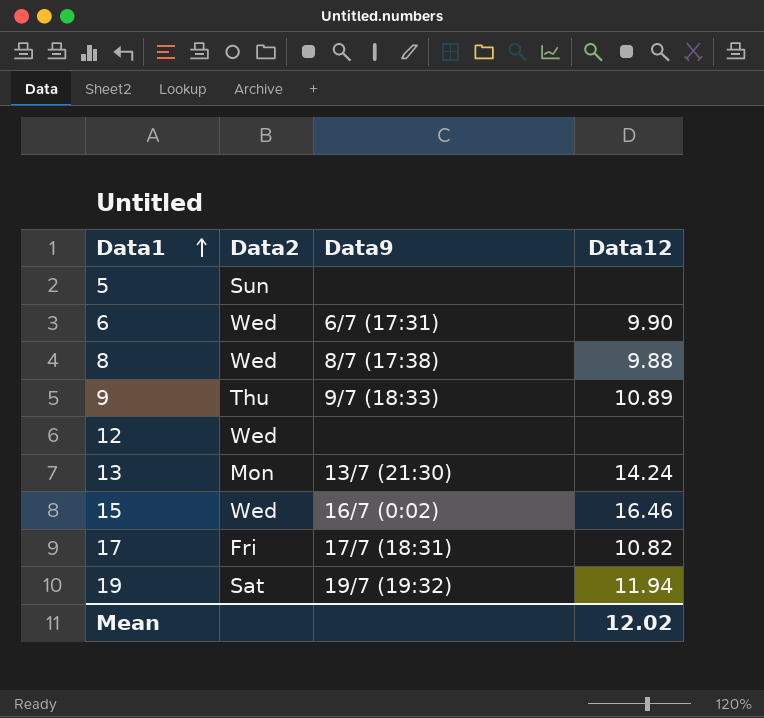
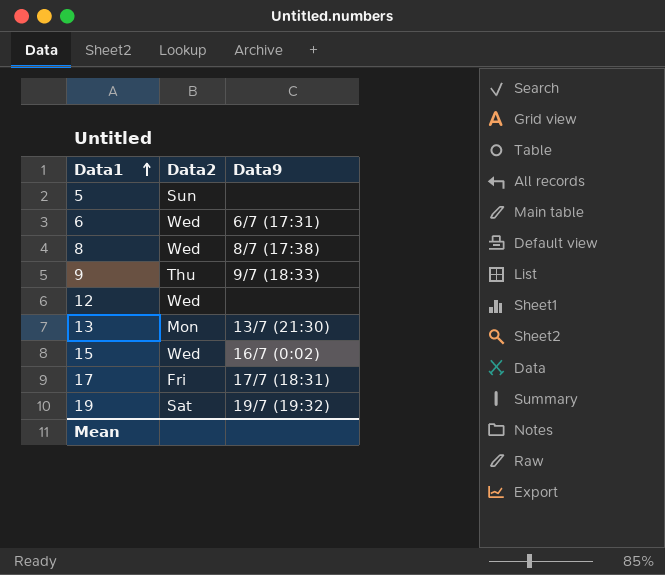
column Data12 | position: 4 -> none

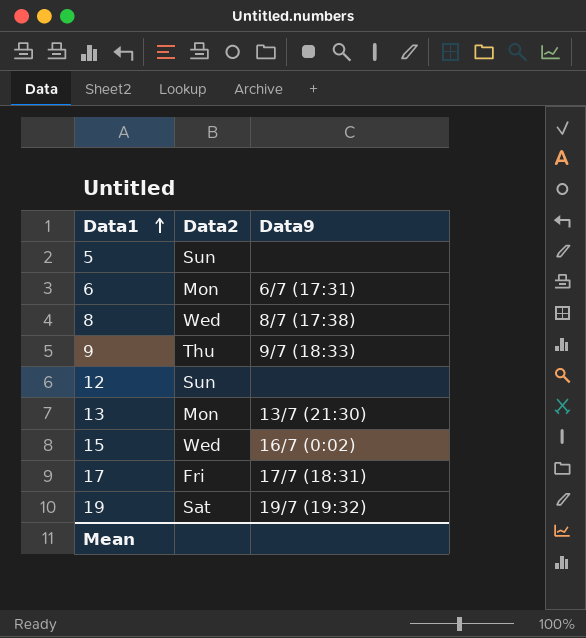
6 | Data2: Wed -> Mon
12 | Data2: Wed -> Sun

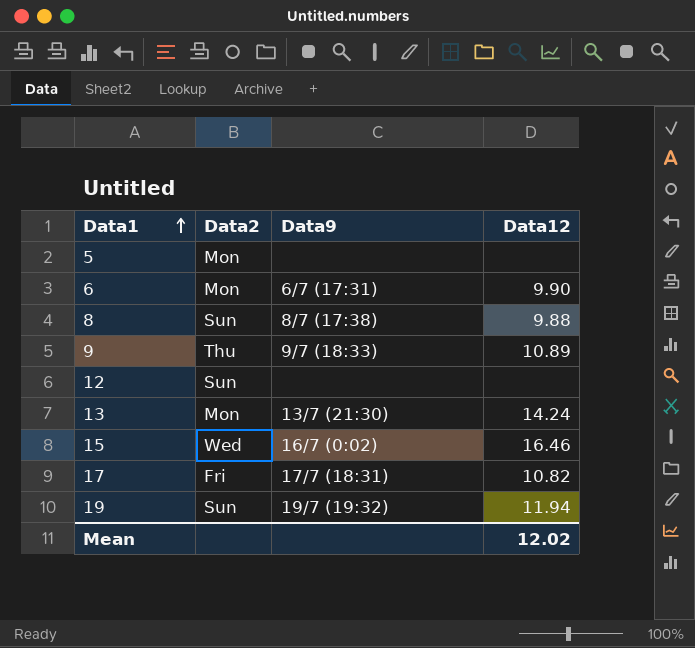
column Data12 | position: none -> 4
5 | Data2: Sun -> Mon
8 | Data2: Wed -> Sun
19 | Data2: Sat -> Sun

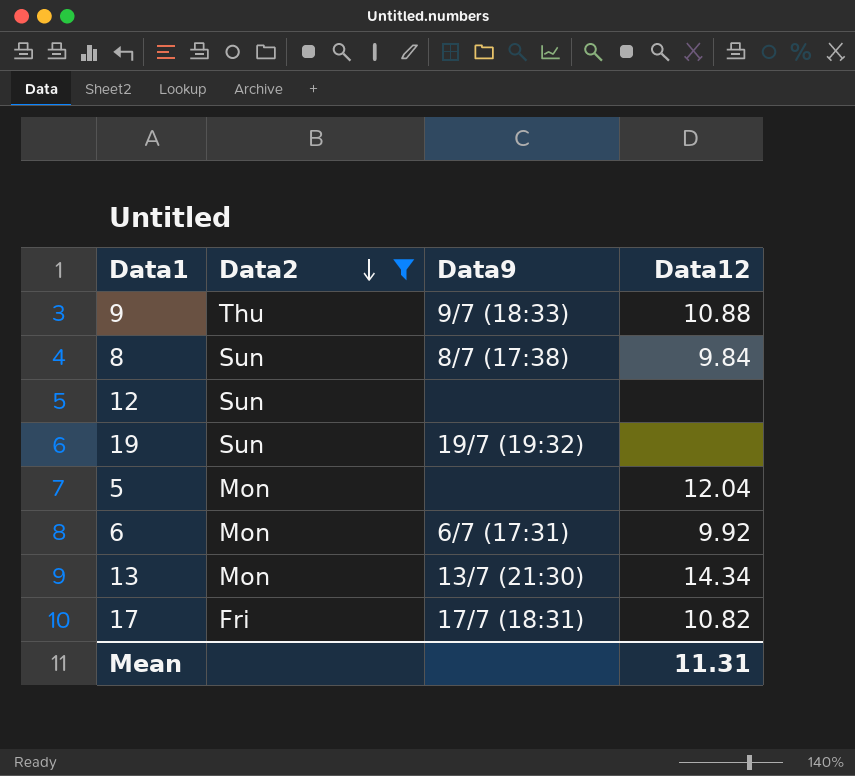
filter: none -> Data2 != Wed
row order: Data1 ascending -> Data2 descending
9 | Data12: 10.89 -> 10.88
8 | Data12: 9.88 -> 9.84
19 | Data12: 11.94 -> none
5 | Data12: none -> 12.04
6 | Data12: 9.90 -> 9.92
13 | Data12: 14.24 -> 14.34
Mean | Data12: 12.02 -> 11.31

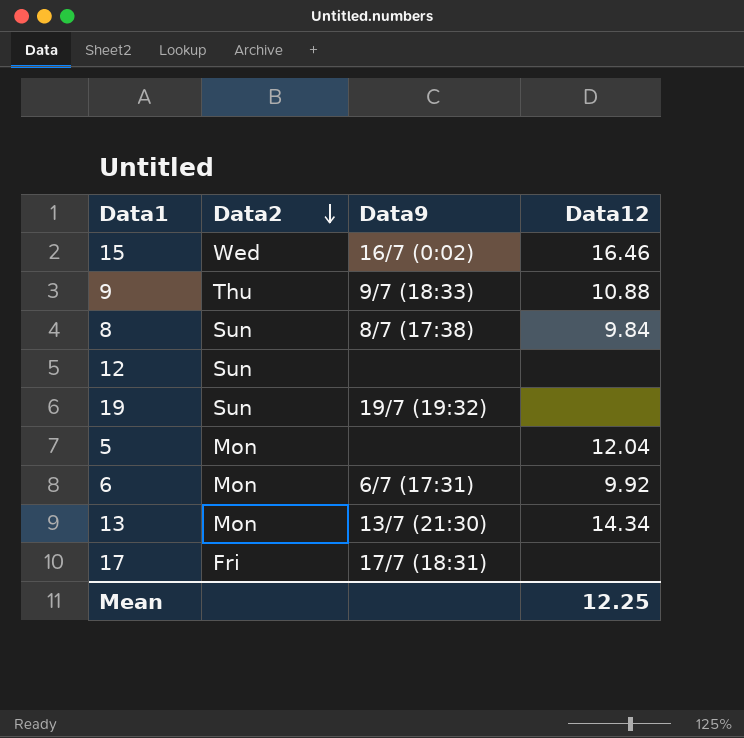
filter: Data2 != Wed -> none
17 | Data12: 10.82 -> none
Mean | Data12: 11.31 -> 12.25

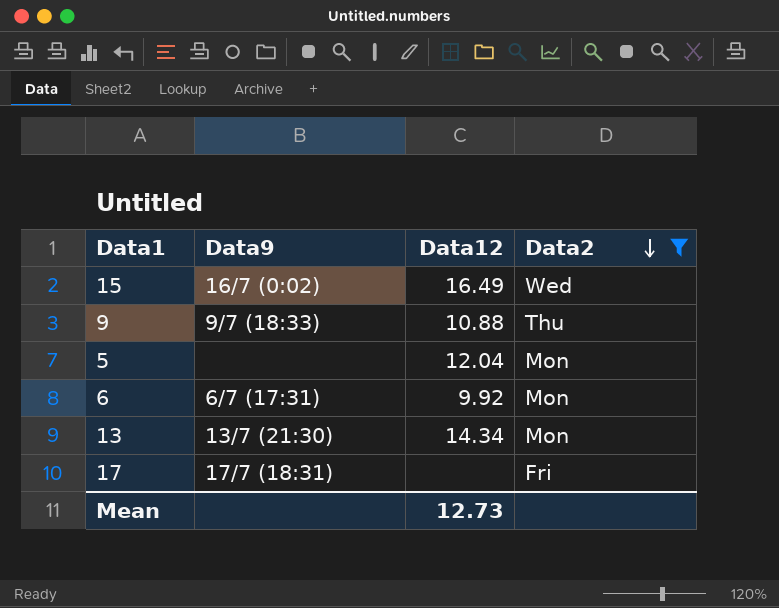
filter: none -> Data2 != Sun
column Data2 | position: 2 -> 4
15 | Data12: 16.46 -> 16.49
Mean | Data12: 12.25 -> 12.73

